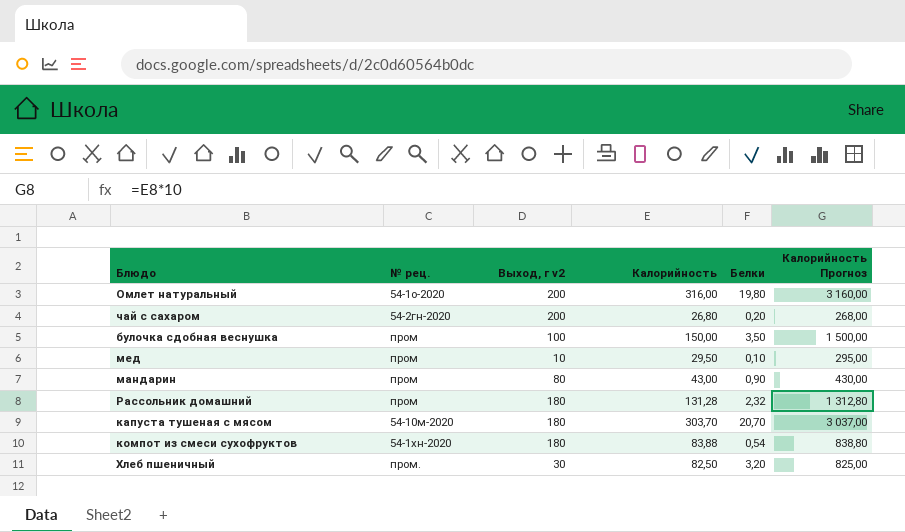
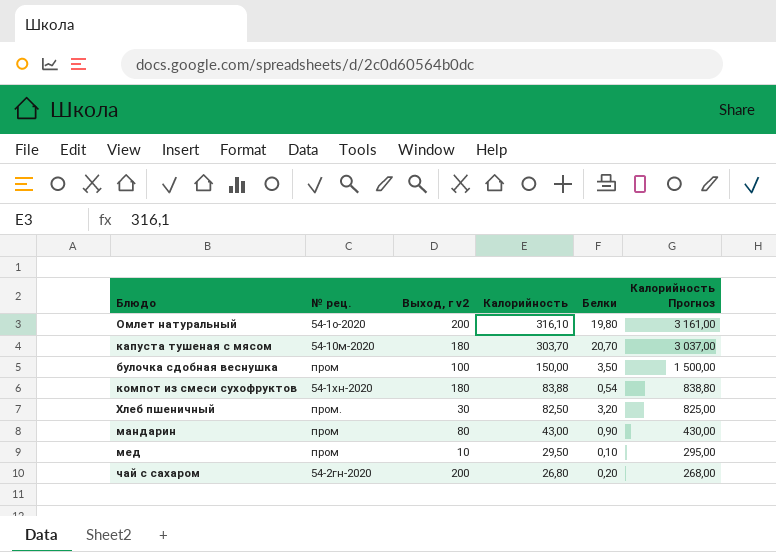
row order: none -> Калорийность descending
row Рассольник домашний: пром | 180 | 131,28 | 2,32 | 1 312,80 -> none
Омлет натуральный | Калорийность: 316,00 -> 316,10
Омлет натуральный | Калорийность Прогноз: 3 160,00 -> 3 161,00

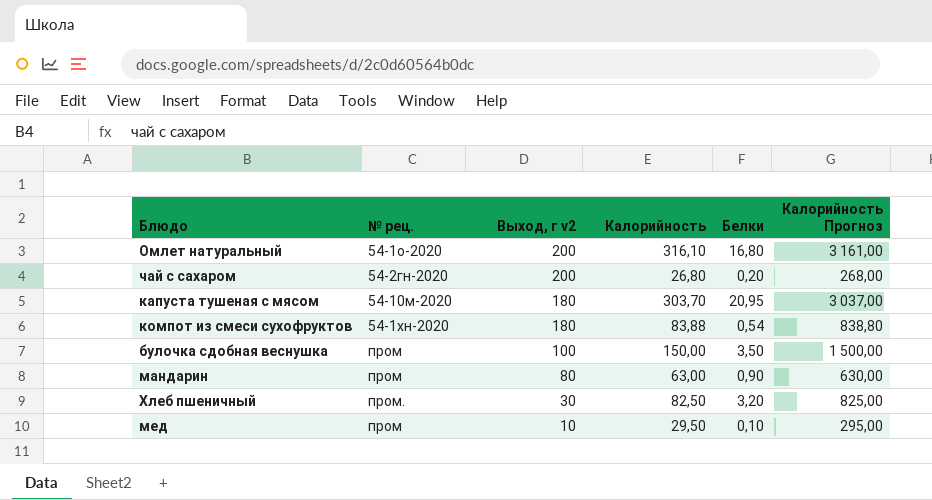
row order: Калорийность descending -> Выход, г v2 descending
Омлет натуральный | Белки: 19,80 -> 16,80
капуста тушеная с мясом | Белки: 20,70 -> 20,95
мандарин | Калорийность: 43,00 -> 63,00
мандарин | Калорийность Прогноз: 430,00 -> 630,00

